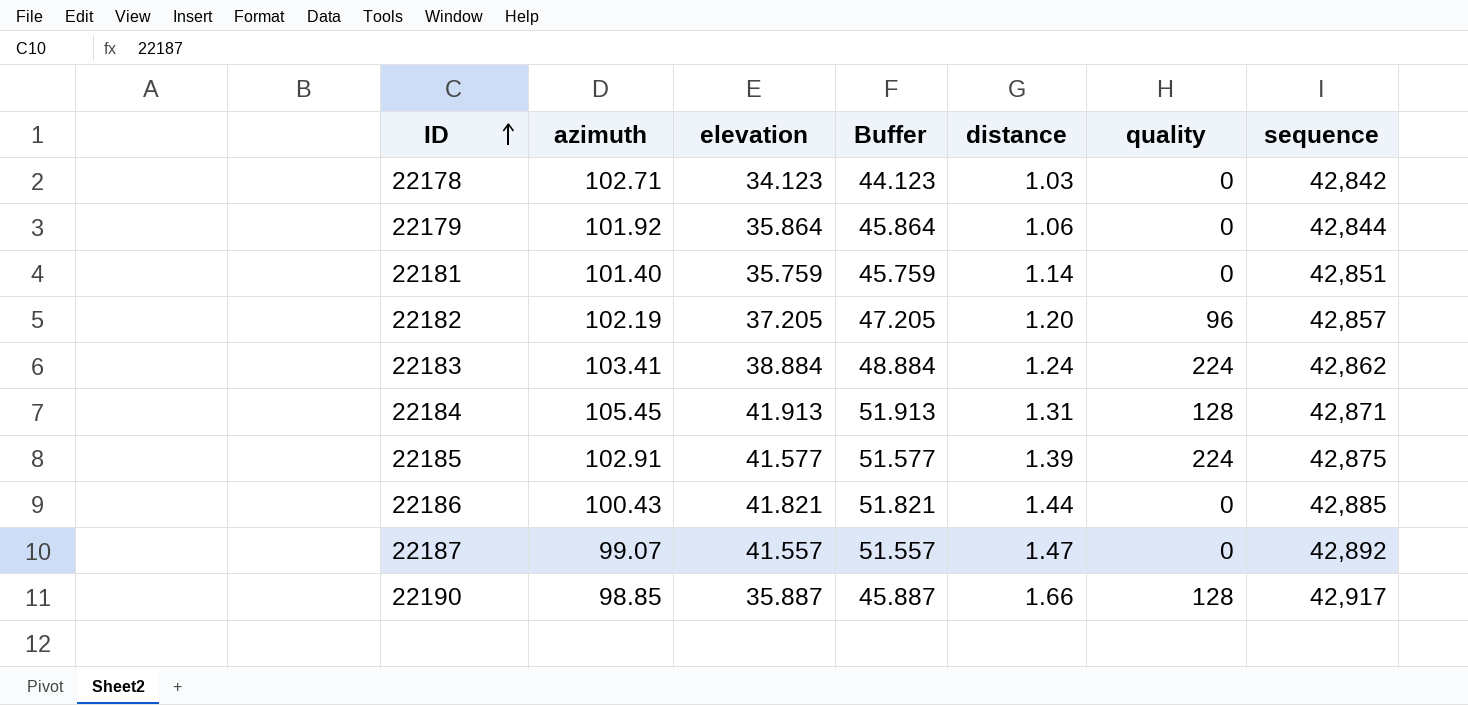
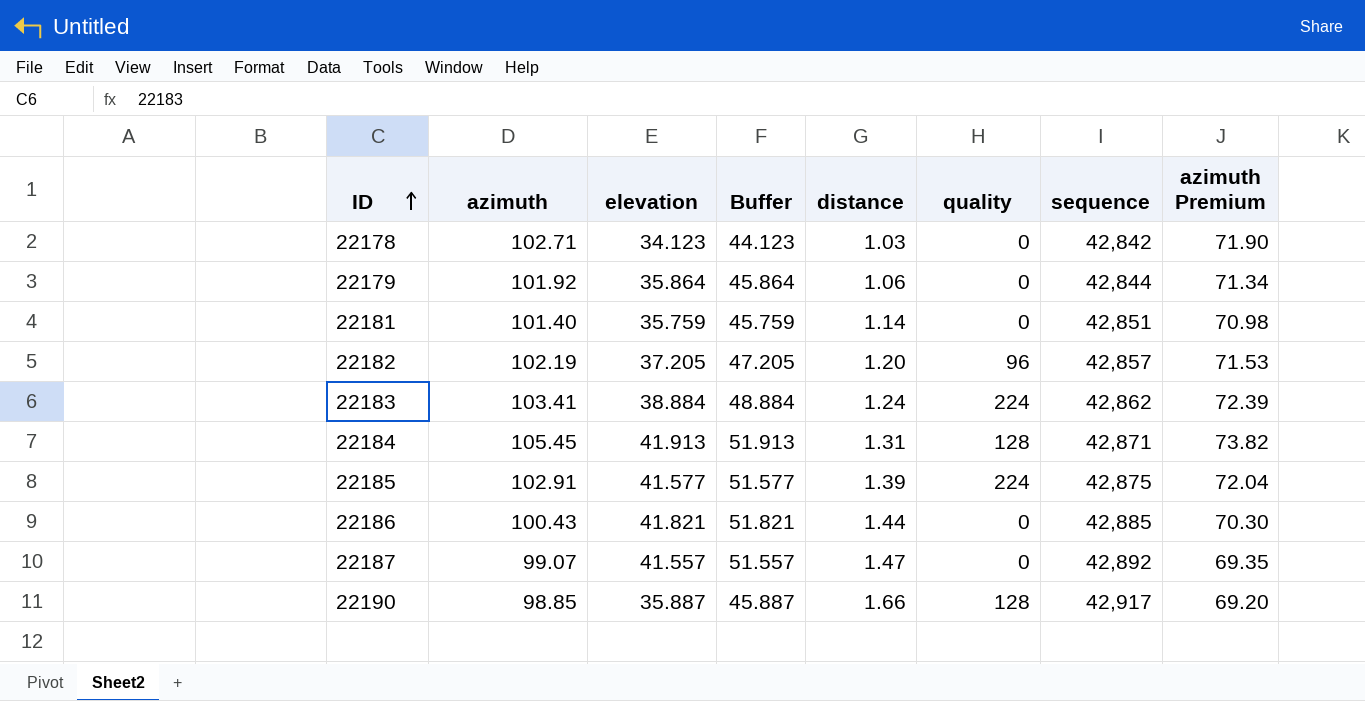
column azimuth Premium | formula: none -> [azimuth] * 0.7

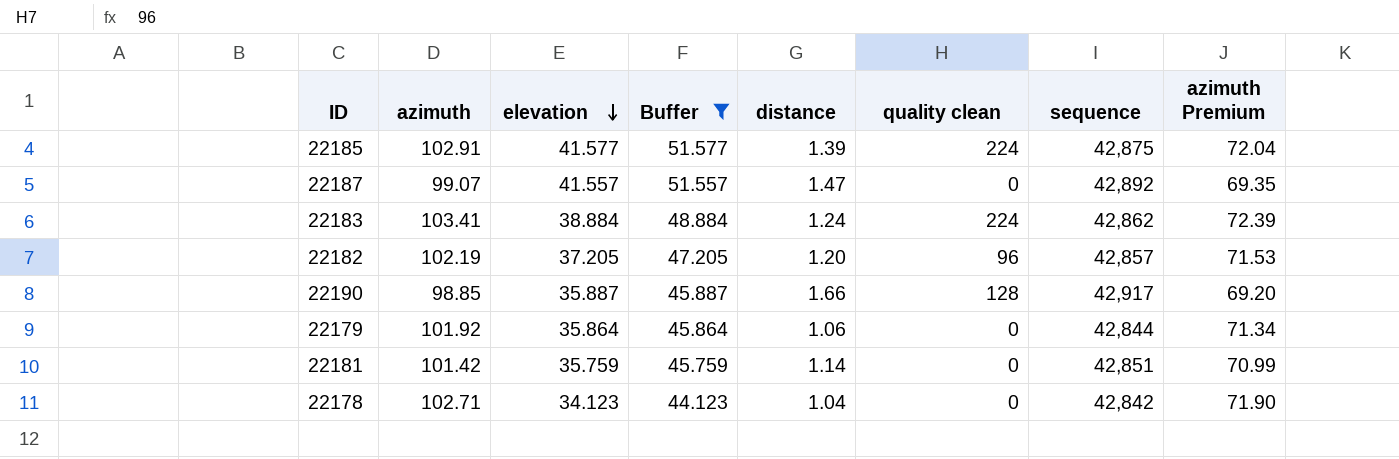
filter: none -> Buffer <= 51.577
row order: ID ascending -> elevation descending
column name: quality -> quality clean
22181 | azimuth: 101.40 -> 101.42
22181 | azimuth Premium: 70.98 -> 70.99
22178 | distance: 1.03 -> 1.04

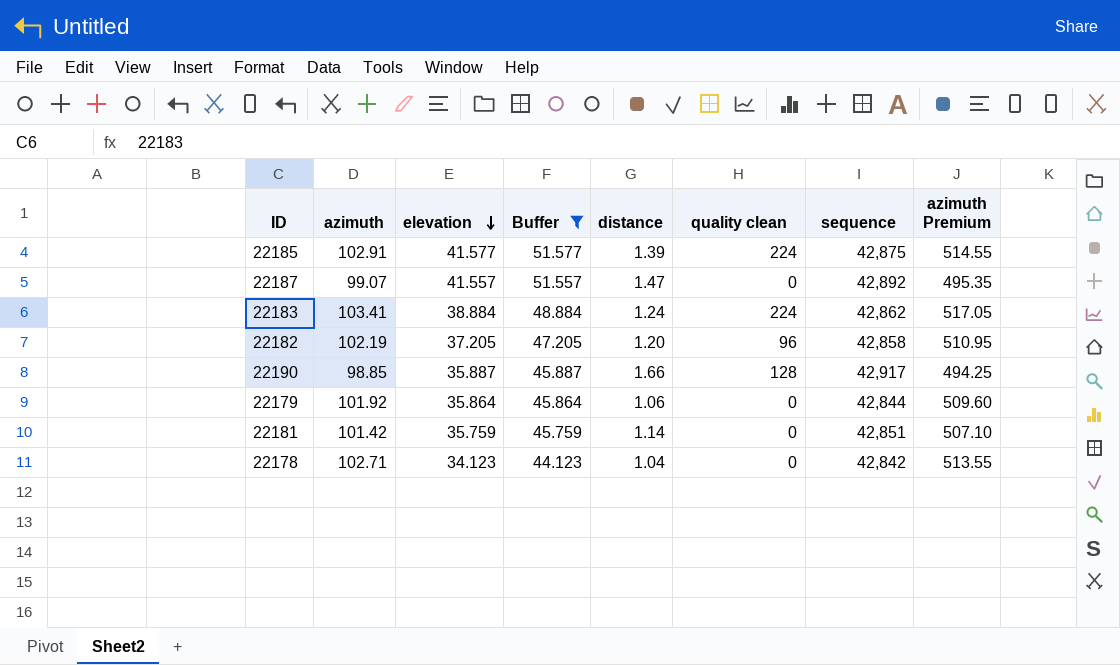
column azimuth Premium | formula: [azimuth] * 0.7 -> [azimuth] * 5
22182 | sequence: 42,857 -> 42,858

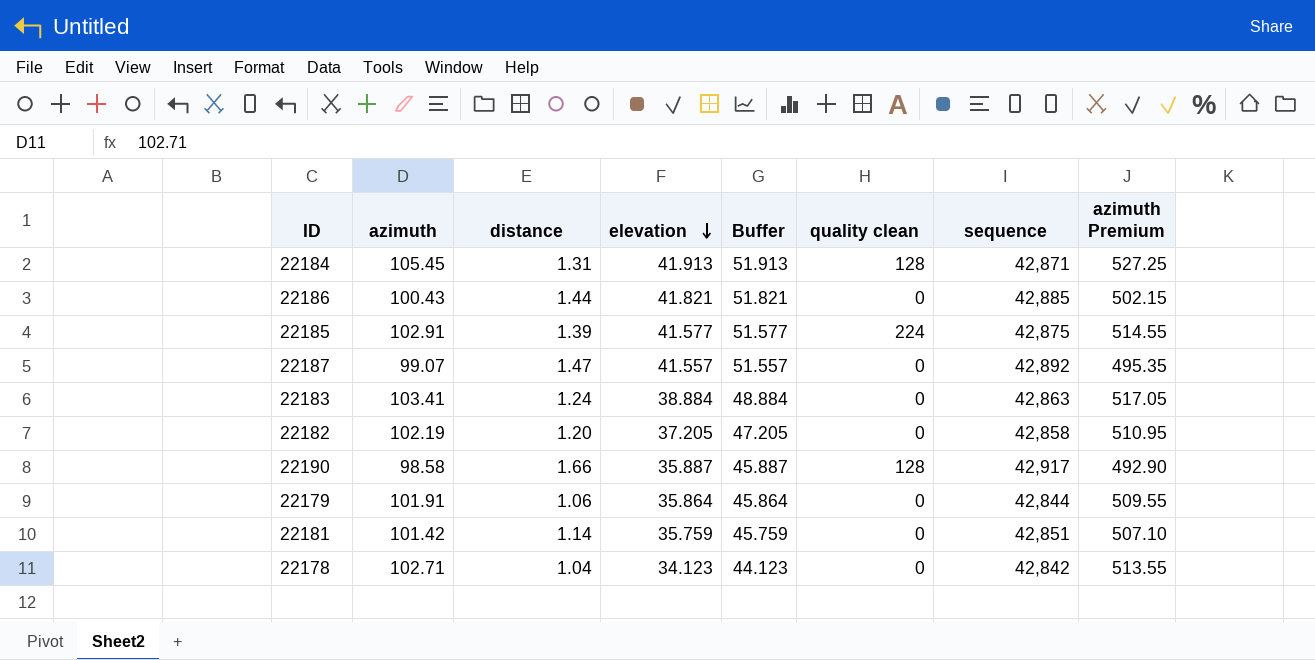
filter: Buffer <= 51.577 -> none
column distance | position: 5 -> 3
22183 | quality clean: 224 -> 0
22183 | sequence: 42,862 -> 42,863
22182 | quality clean: 96 -> 0
22190 | azimuth: 98.85 -> 98.58
22190 | azimuth Premium: 494.25 -> 492.90
22179 | azimuth: 101.92 -> 101.91
22179 | azimuth Premium: 509.60 -> 509.55

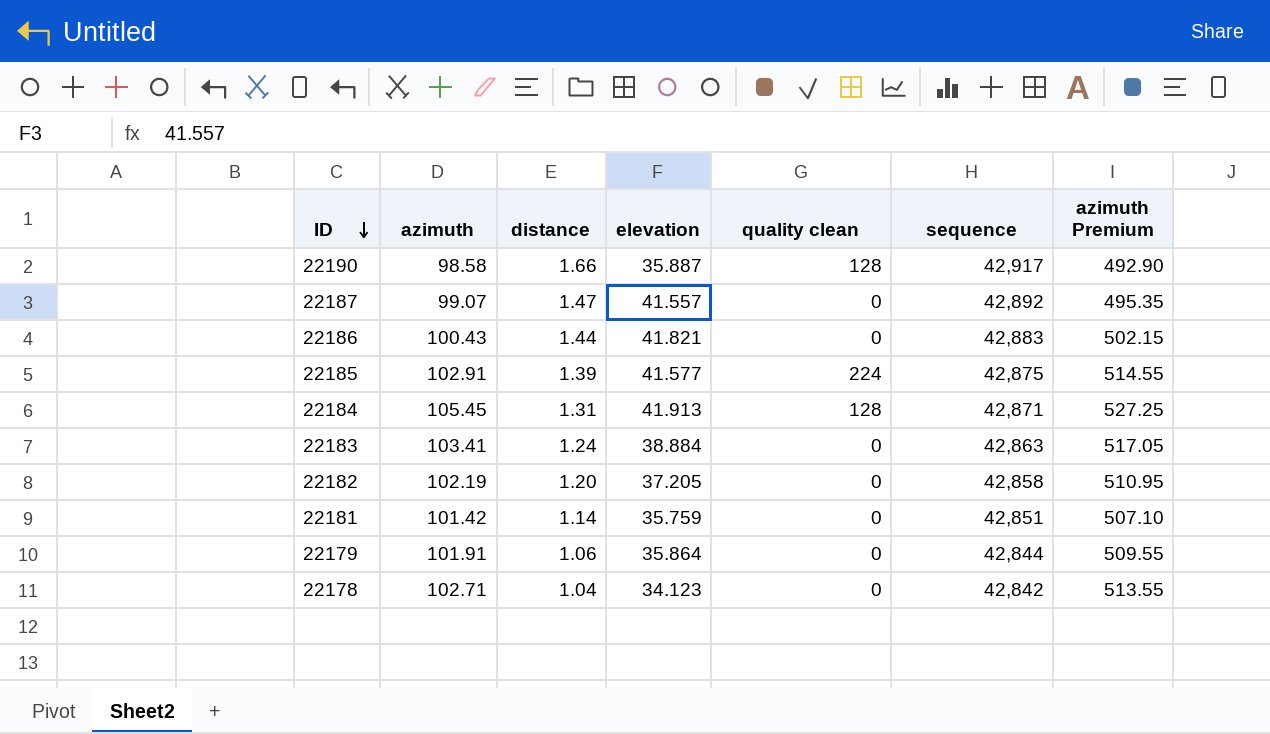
row order: elevation descending -> ID descending
column Buffer | formula: [elevation] + 10 -> none
22186 | sequence: 42,885 -> 42,883

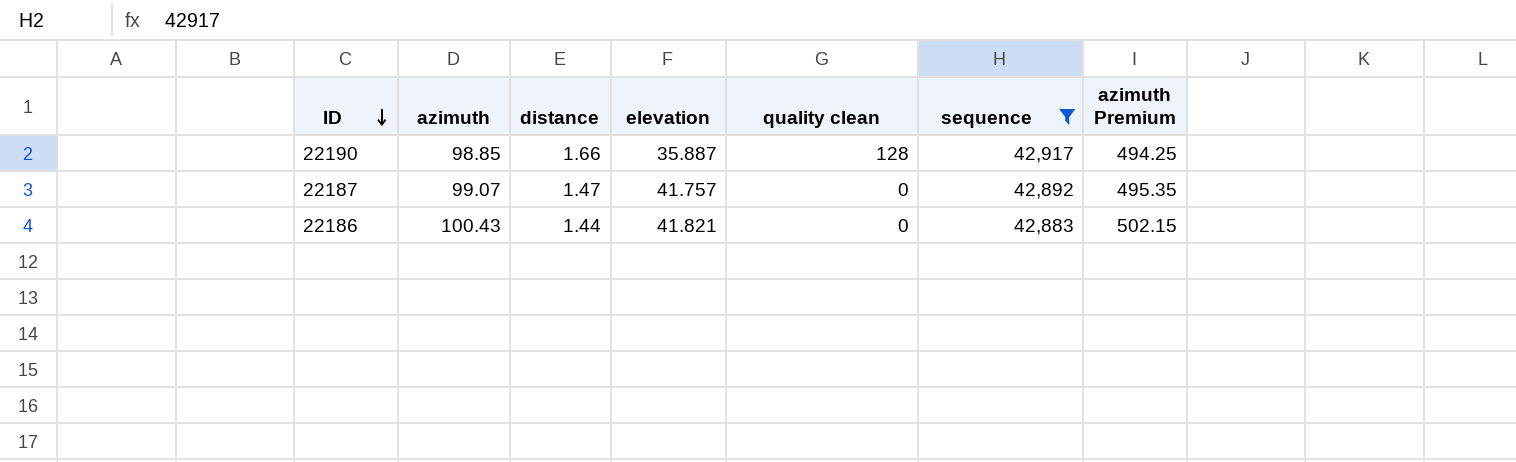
filter: none -> sequence >= 42,883
22190 | azimuth: 98.58 -> 98.85
22190 | azimuth Premium: 492.90 -> 494.25
22187 | elevation: 41.557 -> 41.757

